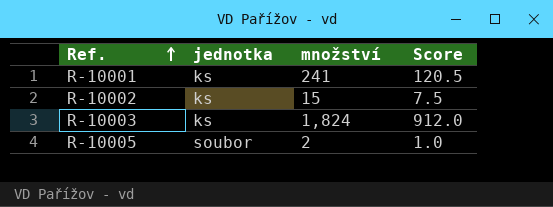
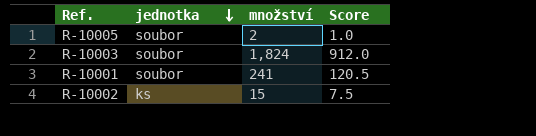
row order: Ref. ascending -> jednotka descending
R-10003 | jednotka: ks -> soubor
R-10001 | jednotka: ks -> soubor

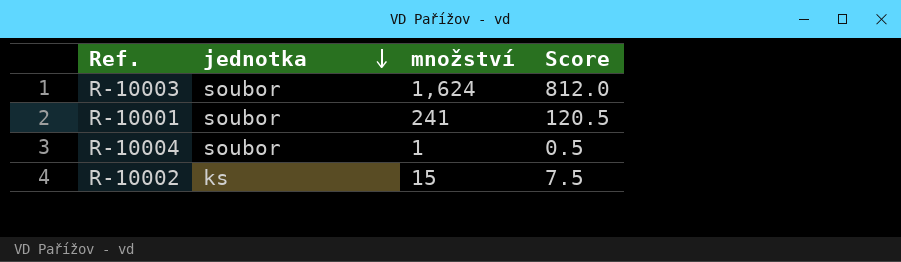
row R-10005: soubor | 2 | 1.0 -> none
R-10003 | množství: 1,824 -> 1,624
R-10003 | Score: 912.0 -> 812.0
row R-10004: none -> soubor | 1 | 0.5

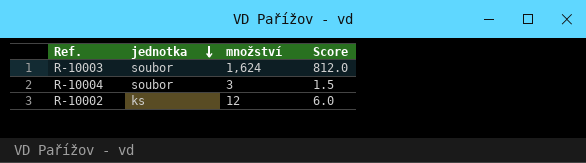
row R-10001: soubor | 241 | 120.5 -> none
R-10004 | množství: 1 -> 3
R-10004 | Score: 0.5 -> 1.5
R-10002 | množství: 15 -> 12
R-10002 | Score: 7.5 -> 6.0

